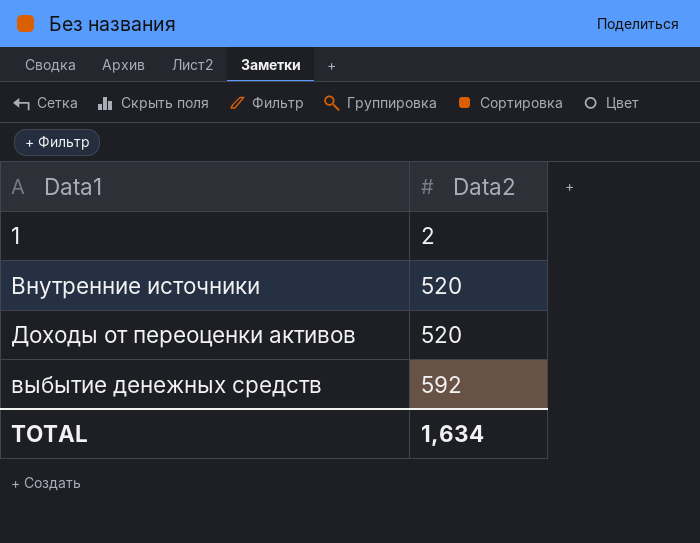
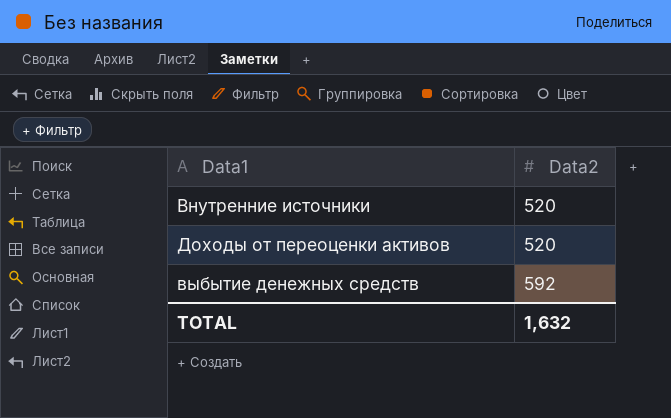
row 1: 2 -> none
TOTAL | Data2: 1,634 -> 1,632

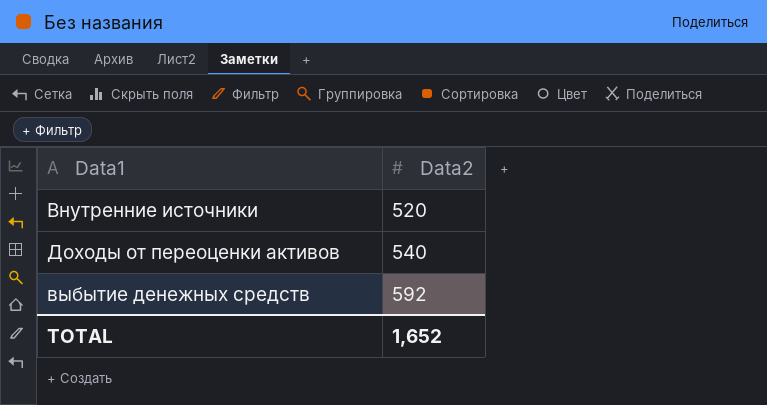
Доходы от переоценки активов | Data2: 520 -> 540
TOTAL | Data2: 1,632 -> 1,652

